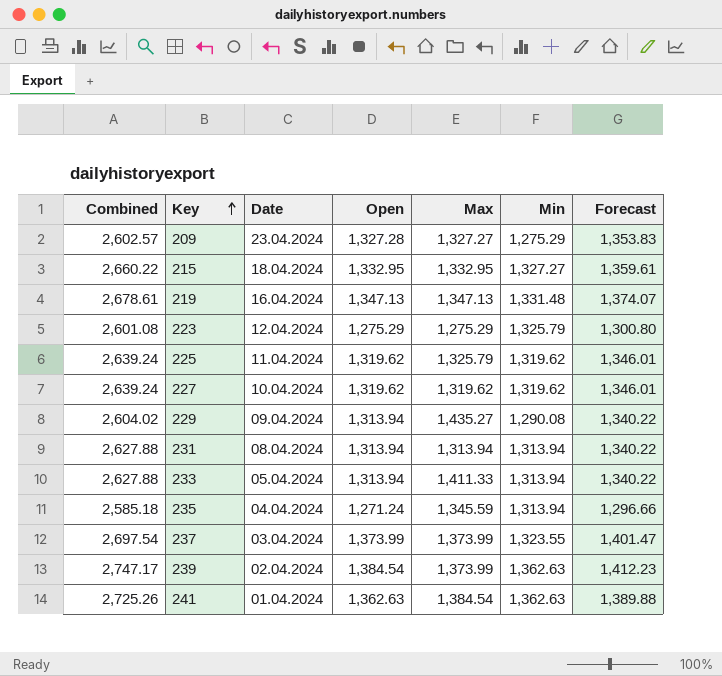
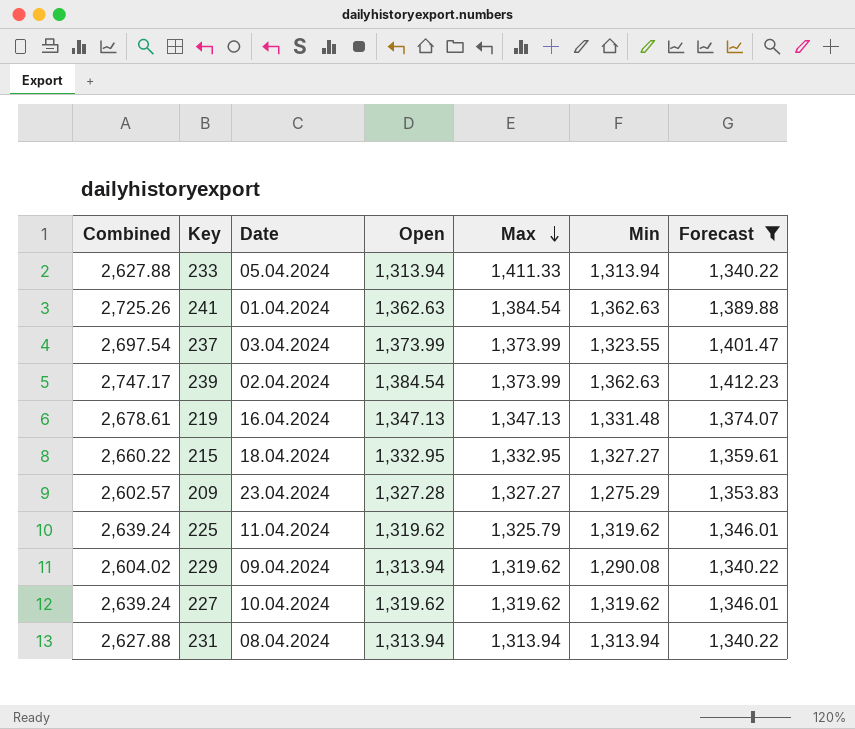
filter: none -> Forecast >= 1,340.22
row order: Key ascending -> Max descending
229 | Max: 1,435.27 -> 1,319.62

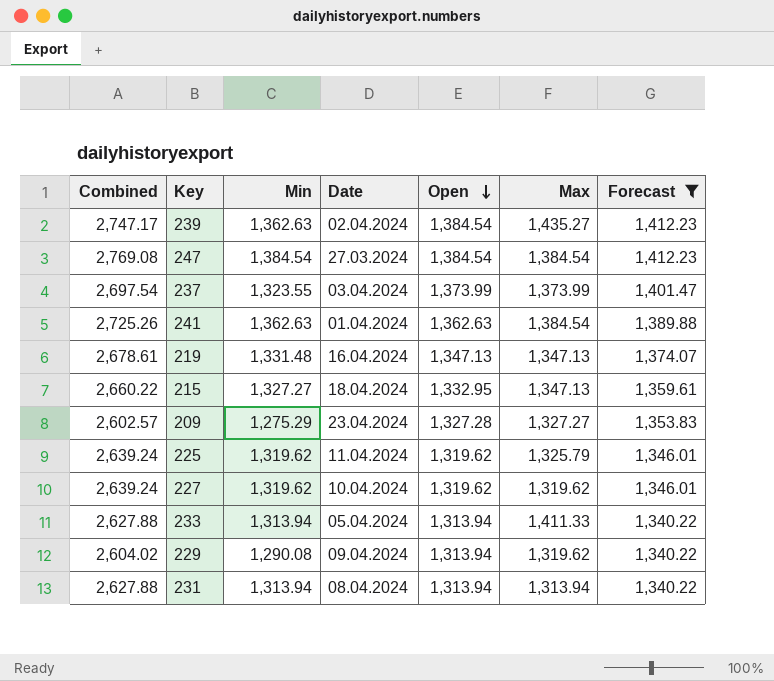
row order: Max descending -> Open descending
column Min | position: 6 -> 3
239 | Max: 1,373.99 -> 1,435.27
row 247: none -> 2,769.08 | 1,384.54 | 27.03.2024 | 1,384.54 | 1,384.54 | 1,412.23
215 | Max: 1,332.95 -> 1,347.13

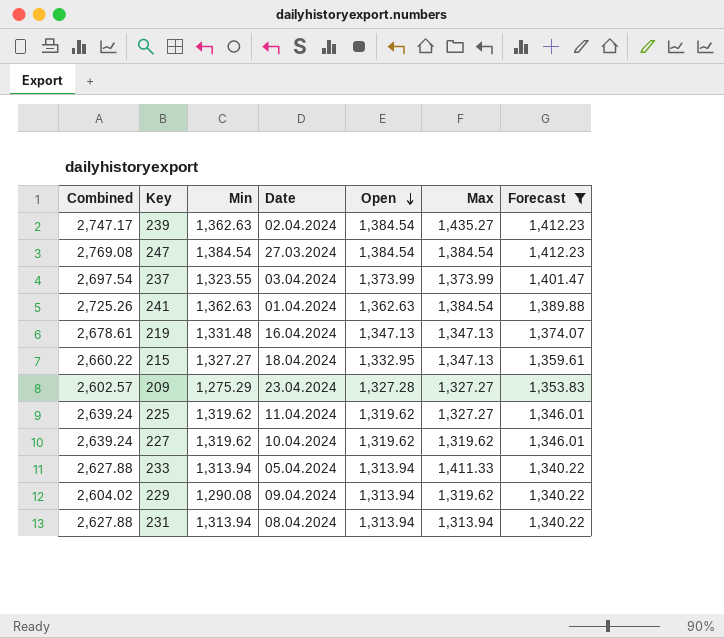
225 | Max: 1,325.79 -> 1,327.27

